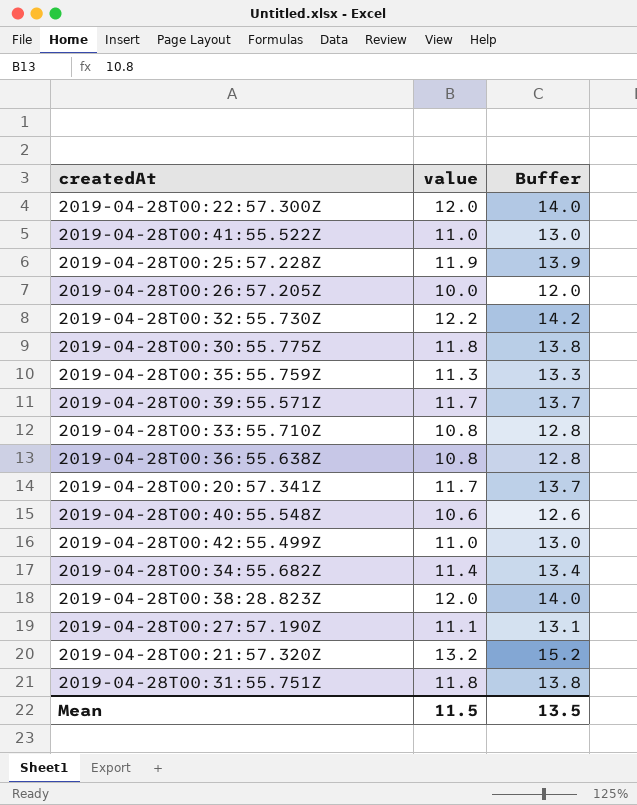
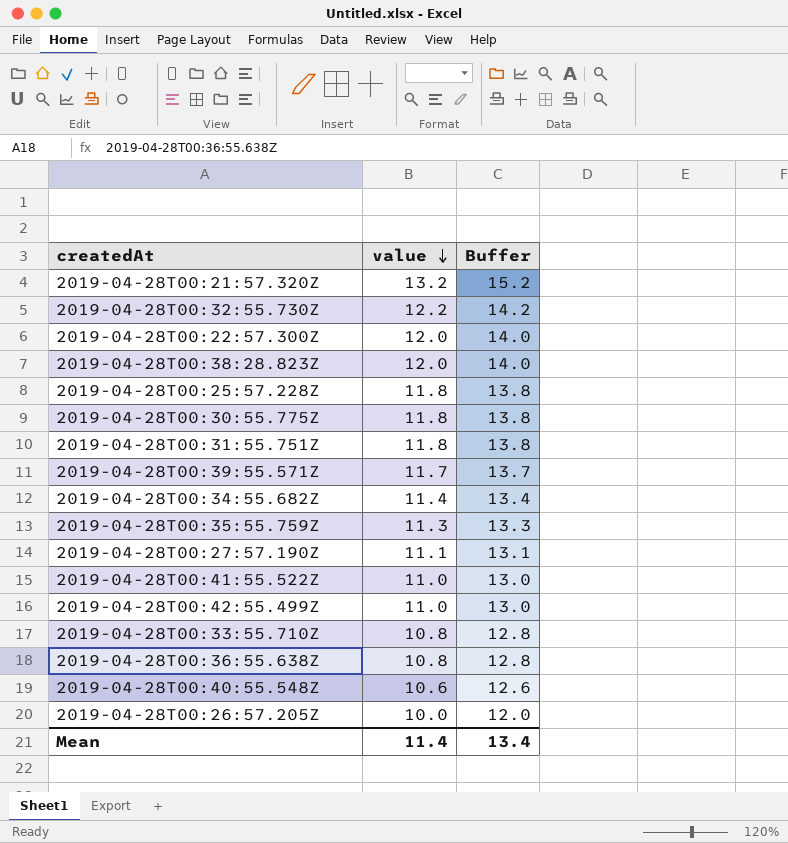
row order: none -> value descending
row 2019-04-28T00:20:57.341Z: 11.7 | 13.7 -> none
2019-04-28T00:25:57.228Z | value: 11.9 -> 11.8
2019-04-28T00:25:57.228Z | Buffer: 13.9 -> 13.8
Mean | value: 11.5 -> 11.4
Mean | Buffer: 13.5 -> 13.4

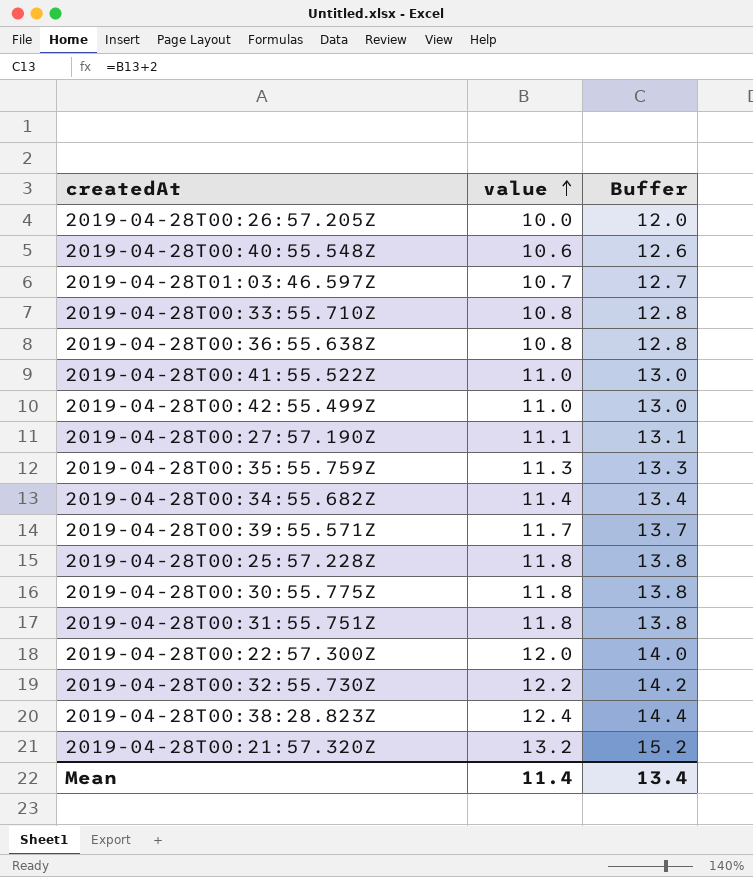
row order: value descending -> value ascending
row 2019-04-28T01:03:46.597Z: none -> 10.7 | 12.7
2019-04-28T00:38:28.823Z | value: 12.0 -> 12.4
2019-04-28T00:38:28.823Z | Buffer: 14.0 -> 14.4

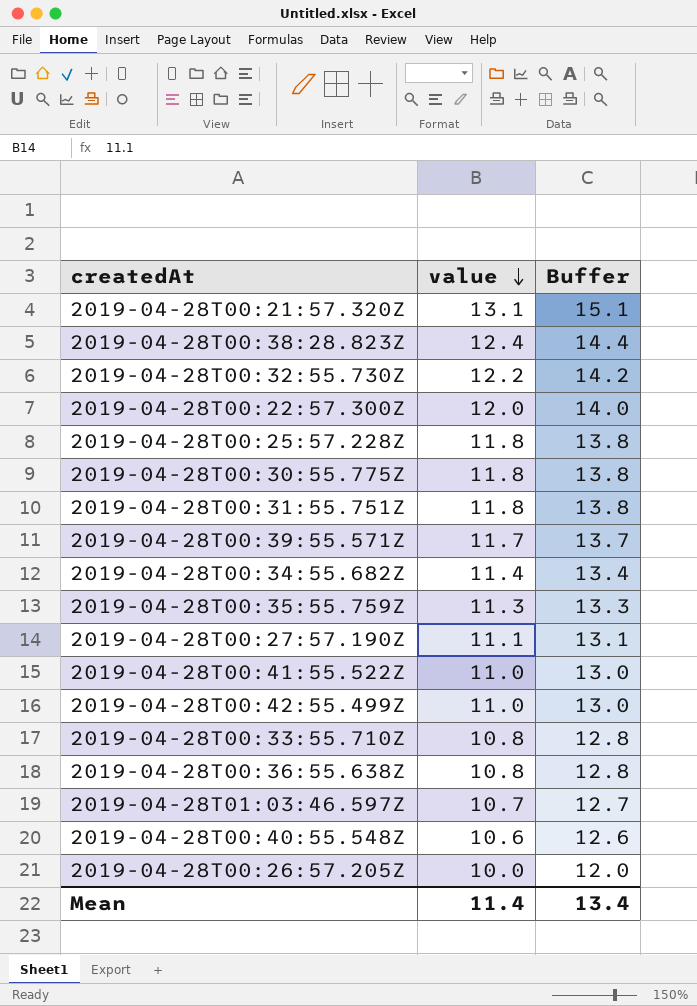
row order: value ascending -> value descending
2019-04-28T00:21:57.320Z | value: 13.2 -> 13.1
2019-04-28T00:21:57.320Z | Buffer: 15.2 -> 15.1

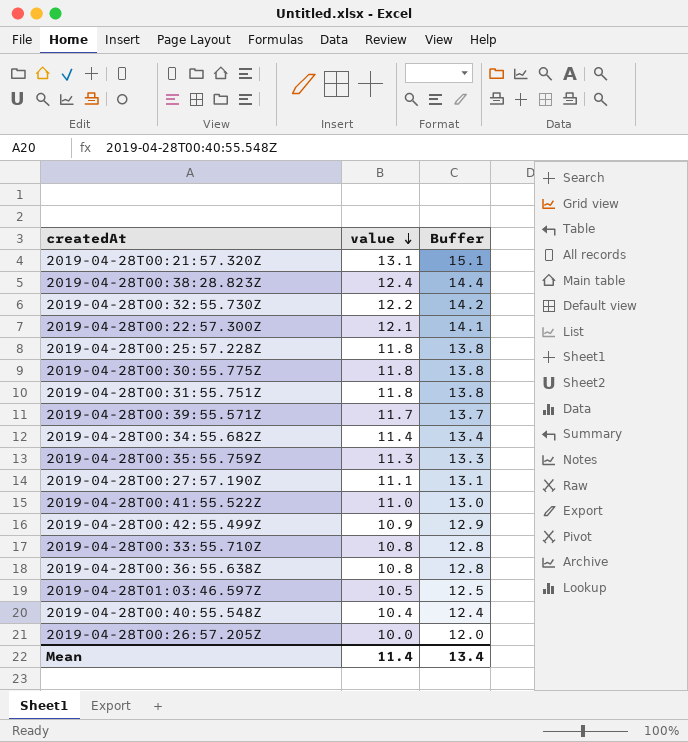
2019-04-28T00:22:57.300Z | value: 12.0 -> 12.1
2019-04-28T00:22:57.300Z | Buffer: 14.0 -> 14.1
2019-04-28T00:42:55.499Z | value: 11.0 -> 10.9
2019-04-28T00:42:55.499Z | Buffer: 13.0 -> 12.9
2019-04-28T01:03:46.597Z | value: 10.7 -> 10.5
2019-04-28T01:03:46.597Z | Buffer: 12.7 -> 12.5
2019-04-28T00:40:55.548Z | value: 10.6 -> 10.4
2019-04-28T00:40:55.548Z | Buffer: 12.6 -> 12.4

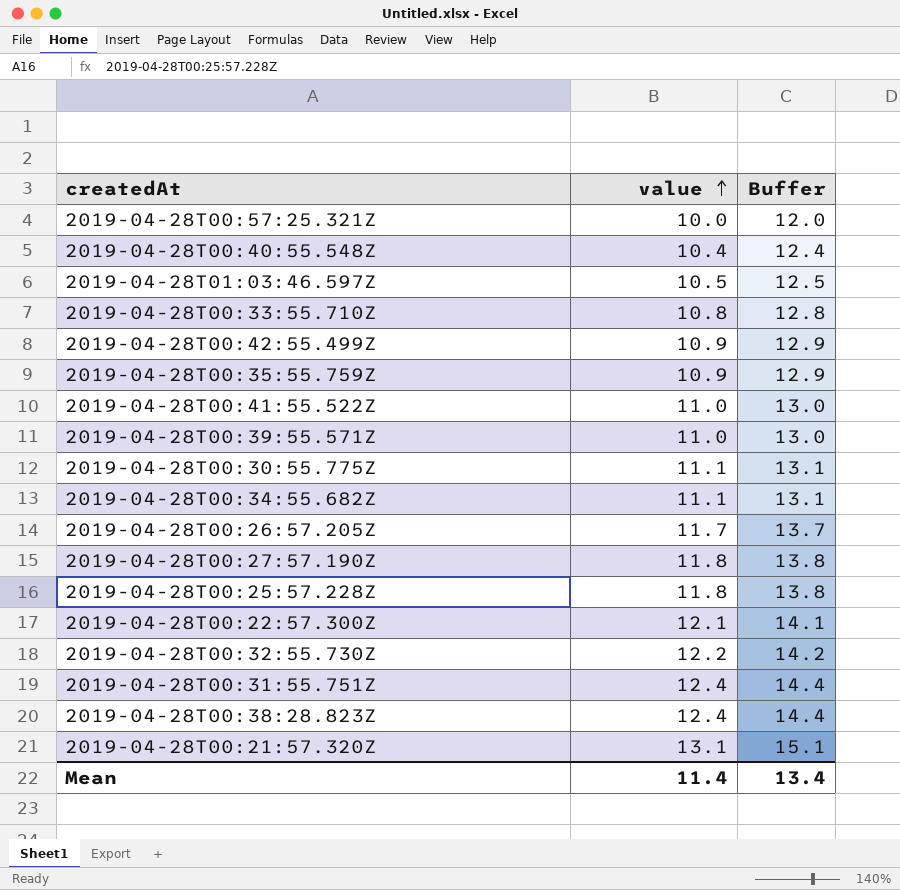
row order: value descending -> value ascending
row 2019-04-28T00:36:55.638Z: 10.8 | 12.8 -> none
row 2019-04-28T00:57:25.321Z: none -> 10.0 | 12.0
2019-04-28T00:35:55.759Z | value: 11.3 -> 10.9
2019-04-28T00:35:55.759Z | Buffer: 13.3 -> 12.9
2019-04-28T00:39:55.571Z | value: 11.7 -> 11.0
2019-04-28T00:39:55.571Z | Buffer: 13.7 -> 13.0
2019-04-28T00:30:55.775Z | value: 11.8 -> 11.1
2019-04-28T00:30:55.775Z | Buffer: 13.8 -> 13.1
2019-04-28T00:34:55.682Z | value: 11.4 -> 11.1
2019-04-28T00:34:55.682Z | Buffer: 13.4 -> 13.1
2019-04-28T00:26:57.205Z | value: 10.0 -> 11.7
2019-04-28T00:26:57.205Z | Buffer: 12.0 -> 13.7
2019-04-28T00:27:57.190Z | value: 11.1 -> 11.8
2019-04-28T00:27:57.190Z | Buffer: 13.1 -> 13.8
2019-04-28T00:31:55.751Z | value: 11.8 -> 12.4
2019-04-28T00:31:55.751Z | Buffer: 13.8 -> 14.4

